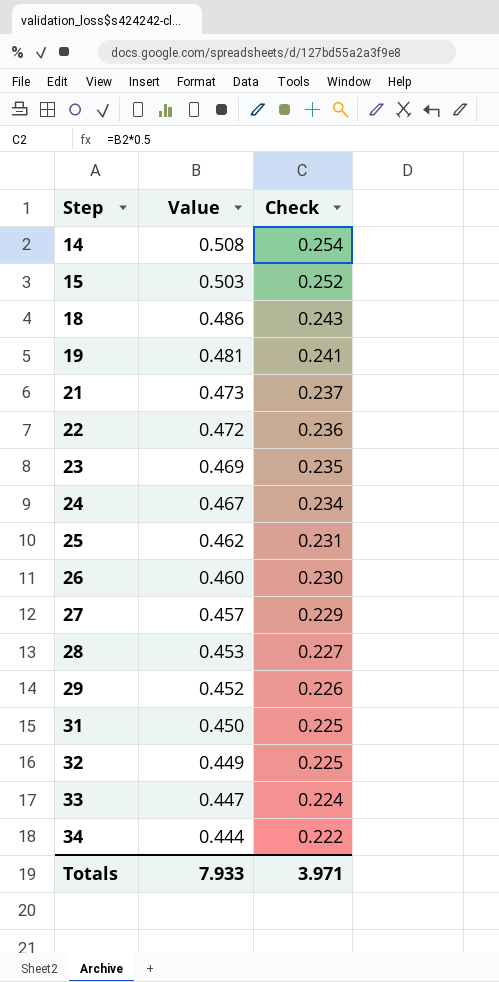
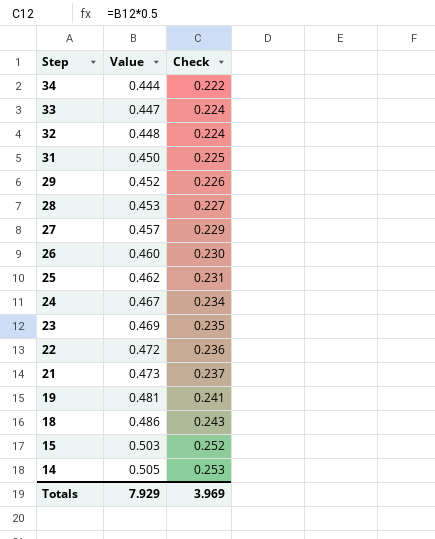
row order: Step ascending -> Step descending
32 | Value: 0.449 -> 0.448
32 | Check: 0.225 -> 0.224
14 | Value: 0.508 -> 0.505
14 | Check: 0.254 -> 0.253
Totals | Value: 7.933 -> 7.929
Totals | Check: 3.971 -> 3.969

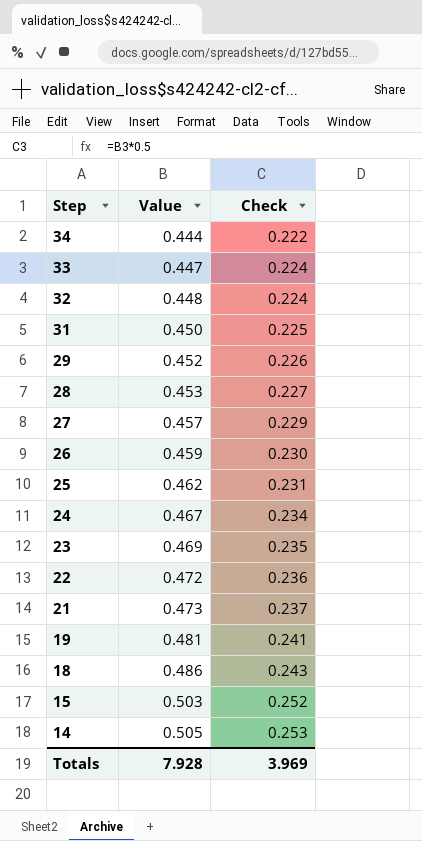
26 | Value: 0.460 -> 0.459
Totals | Value: 7.929 -> 7.928

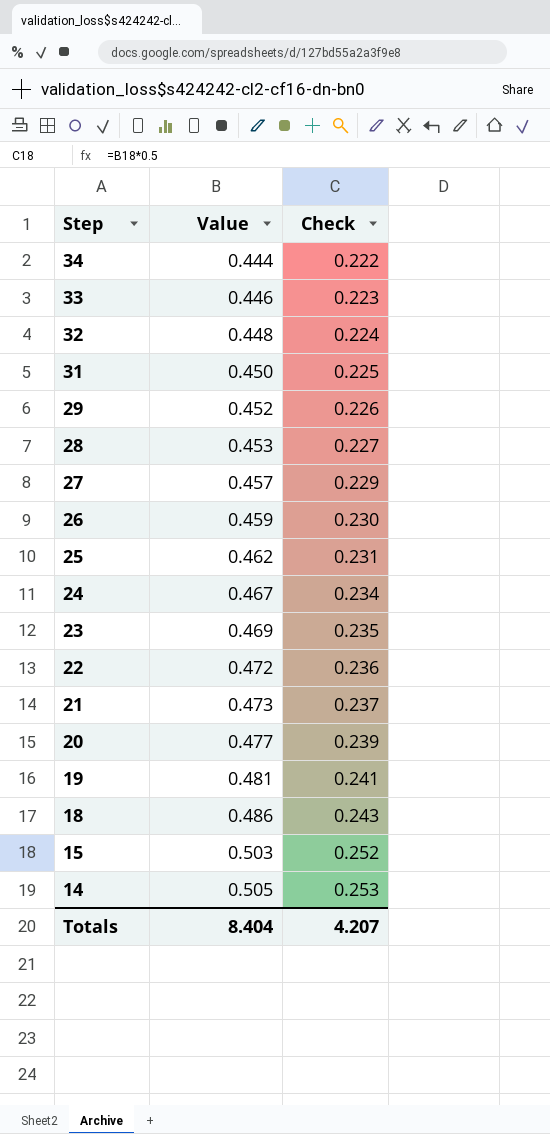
33 | Value: 0.447 -> 0.446
33 | Check: 0.224 -> 0.223
row 20: none -> 0.477 | 0.239
Totals | Value: 7.928 -> 8.404
Totals | Check: 3.969 -> 4.207

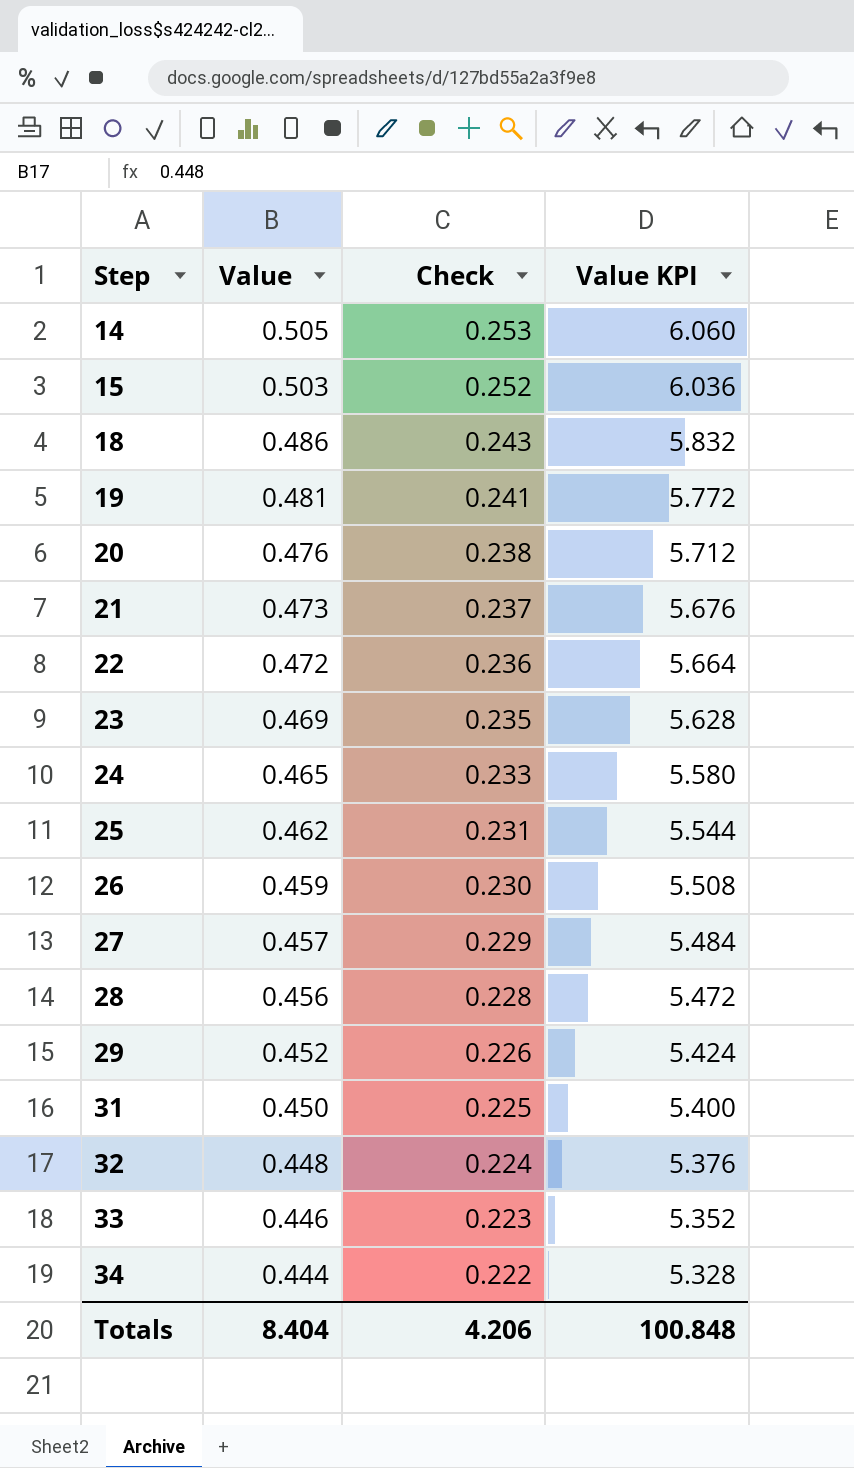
row order: Step descending -> Step ascending
column Value KPI | formula: none -> [Value] * 12
20 | Value: 0.477 -> 0.476
20 | Check: 0.239 -> 0.238
24 | Value: 0.467 -> 0.465
24 | Check: 0.234 -> 0.233
28 | Value: 0.453 -> 0.456
28 | Check: 0.227 -> 0.228
Totals | Check: 4.207 -> 4.206

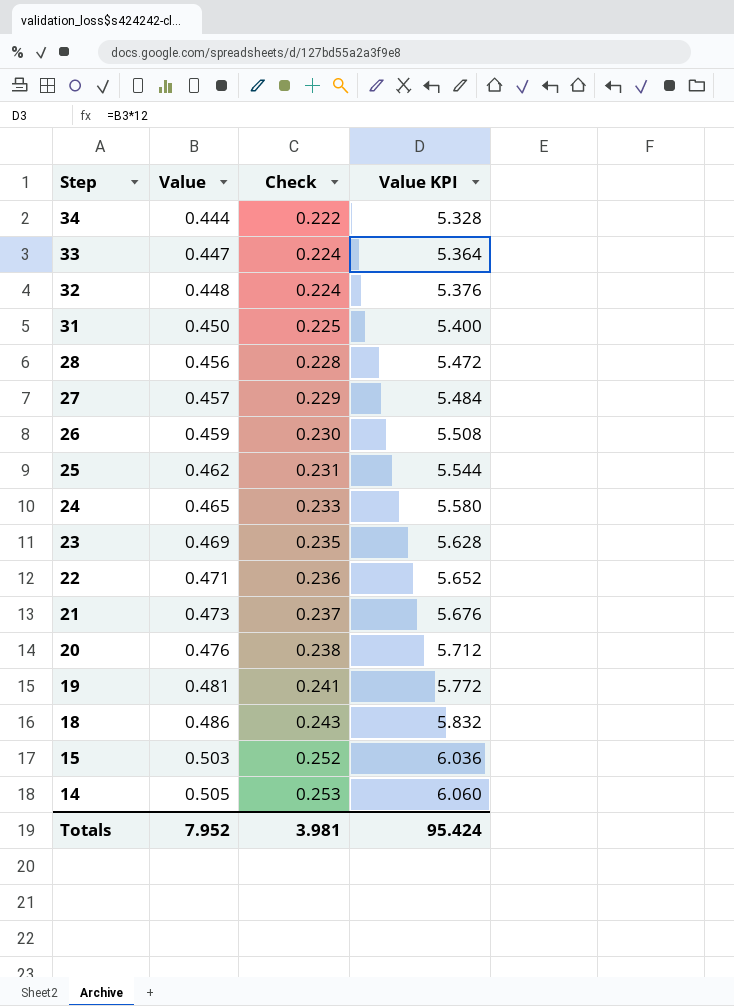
row order: Step ascending -> Step descending
row 29: 0.452 | 0.226 | 5.424 -> none
33 | Value: 0.446 -> 0.447
33 | Check: 0.223 -> 0.224
33 | Value KPI: 5.352 -> 5.364
22 | Value: 0.472 -> 0.471
22 | Value KPI: 5.664 -> 5.652
Totals | Value: 8.404 -> 7.952
Totals | Check: 4.206 -> 3.981
Totals | Value KPI: 100.848 -> 95.424

